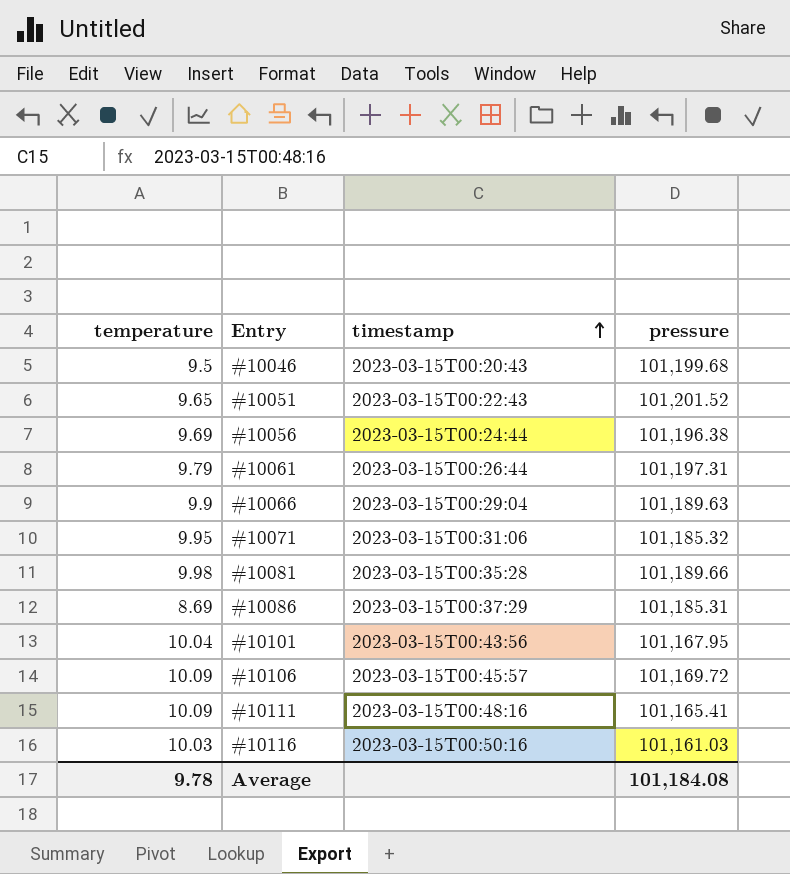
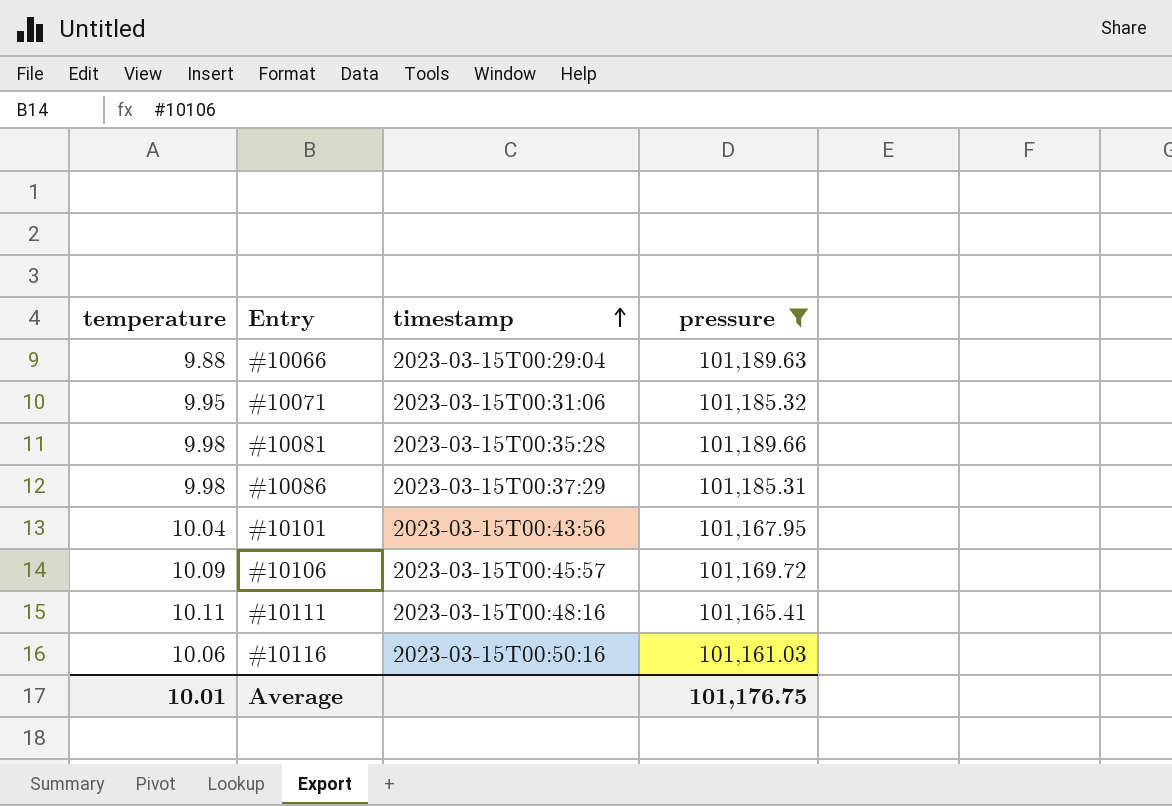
filter: none -> pressure <= 101,189.66
#10066 | temperature: 9.9 -> 9.88
#10086 | temperature: 8.69 -> 9.98
#10111 | temperature: 10.09 -> 10.11
#10116 | temperature: 10.03 -> 10.06
Average | temperature: 9.78 -> 10.01
Average | pressure: 101,184.08 -> 101,176.75

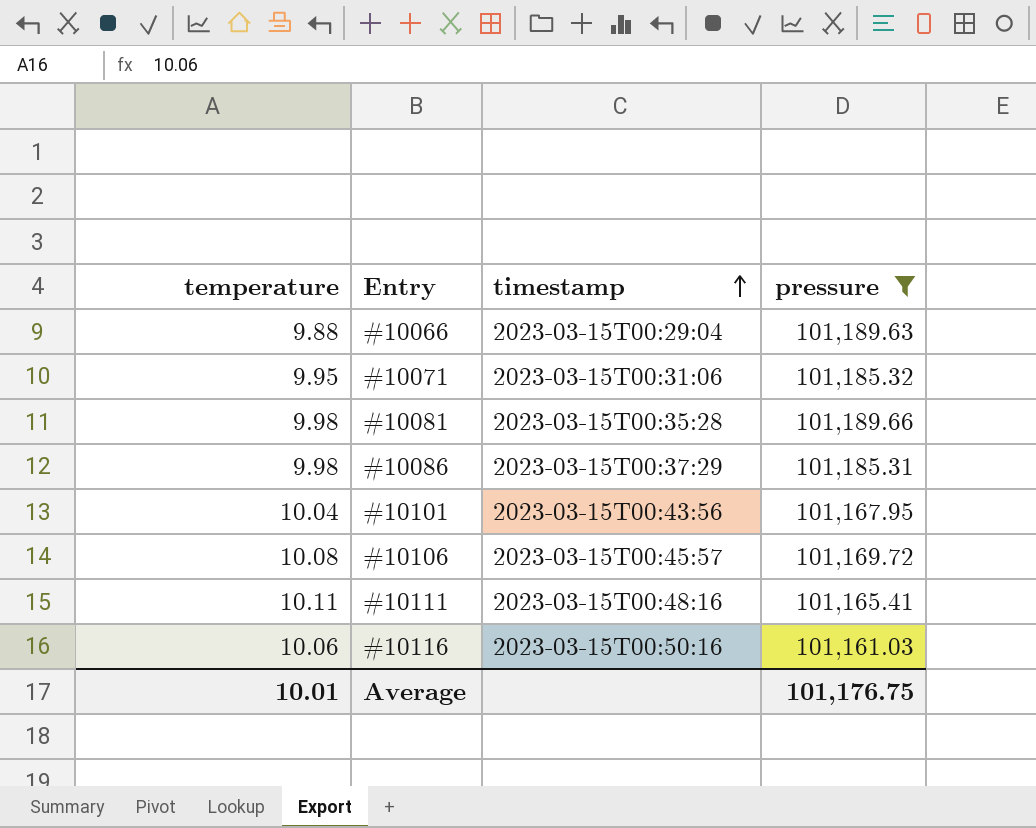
#10106 | temperature: 10.09 -> 10.08

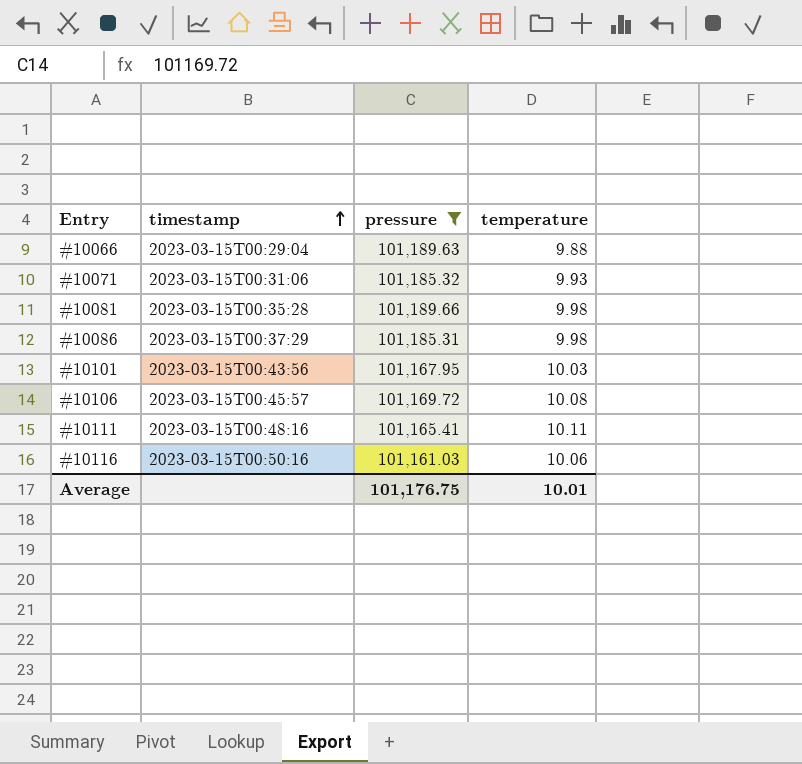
column temperature | position: 1 -> 4
#10071 | temperature: 9.95 -> 9.93
#10101 | temperature: 10.04 -> 10.03

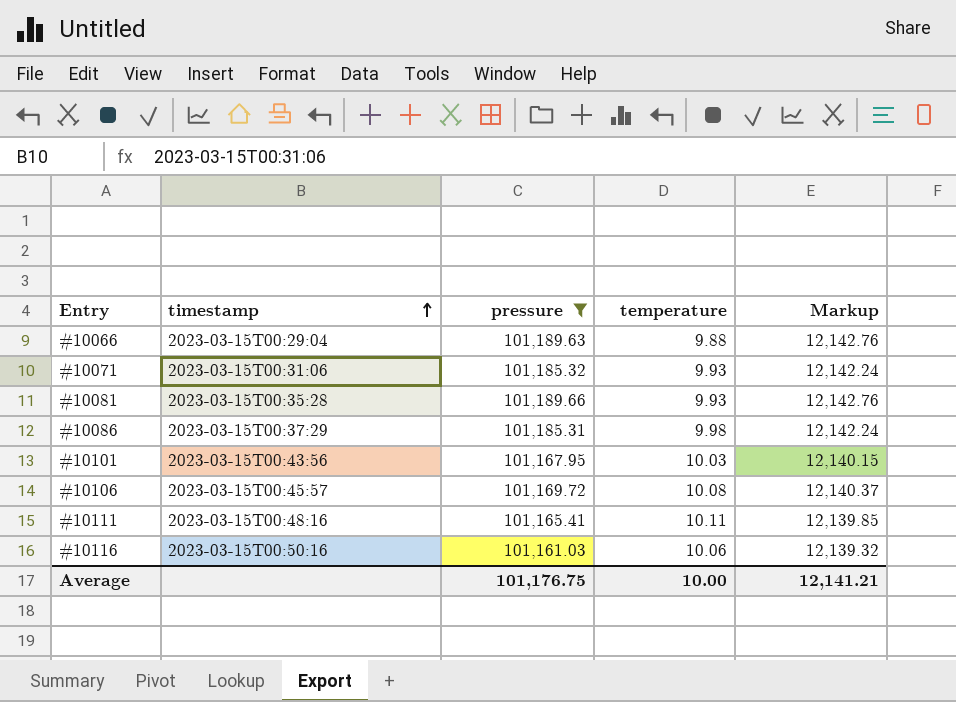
column Markup | formula: none -> [pressure] * 0.12
#10081 | temperature: 9.98 -> 9.93
Average | temperature: 10.01 -> 10.00

